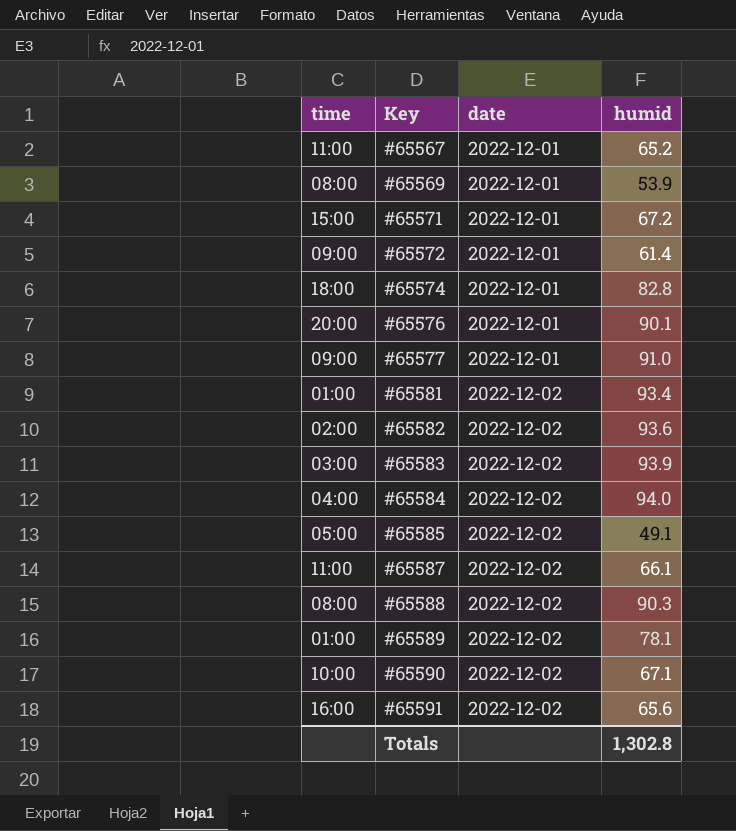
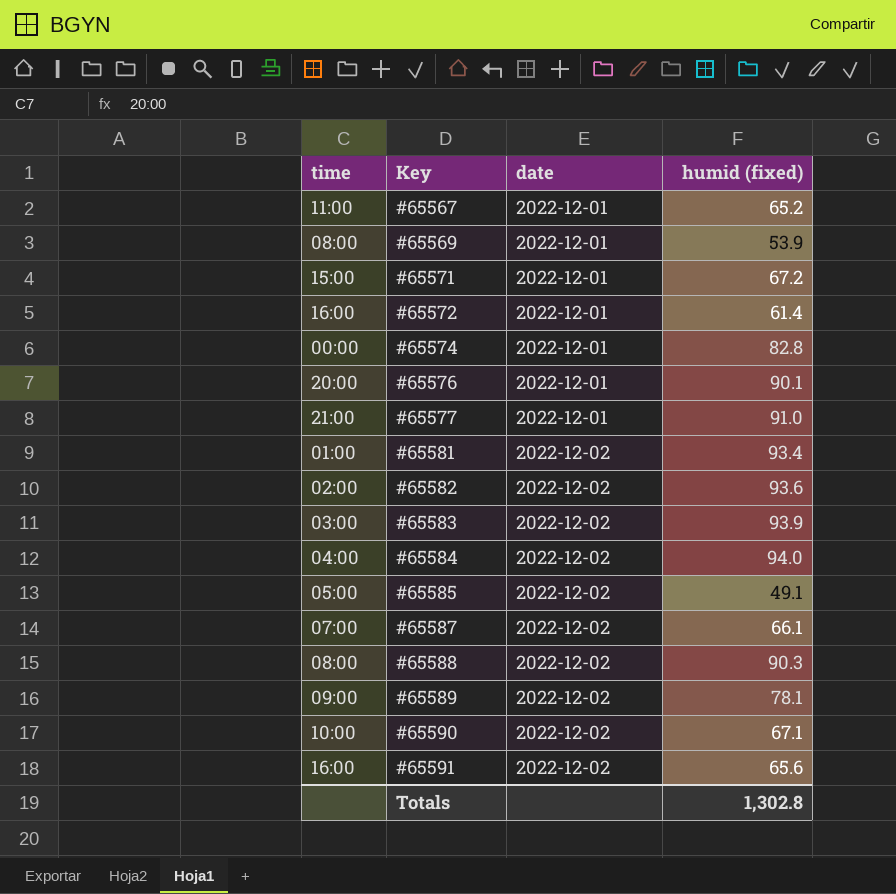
column name: humid -> humid (fixed)
#65572 | time: 09:00 -> 16:00
#65574 | time: 18:00 -> 00:00
#65577 | time: 09:00 -> 21:00
#65587 | time: 11:00 -> 07:00
#65589 | time: 01:00 -> 09:00

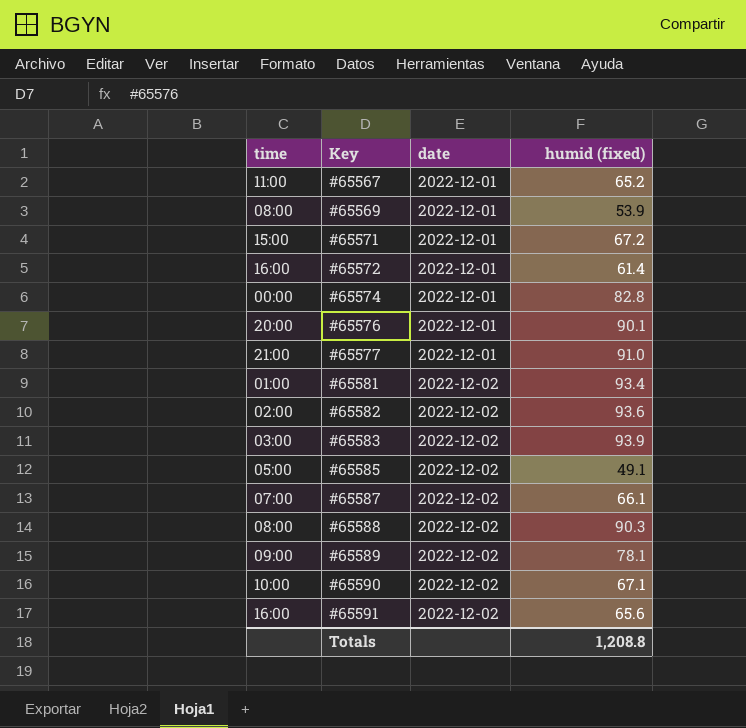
row #65584: 04:00 | 2022-12-02 | 94.0 -> none
Totals | humid (fixed): 1,302.8 -> 1,208.8

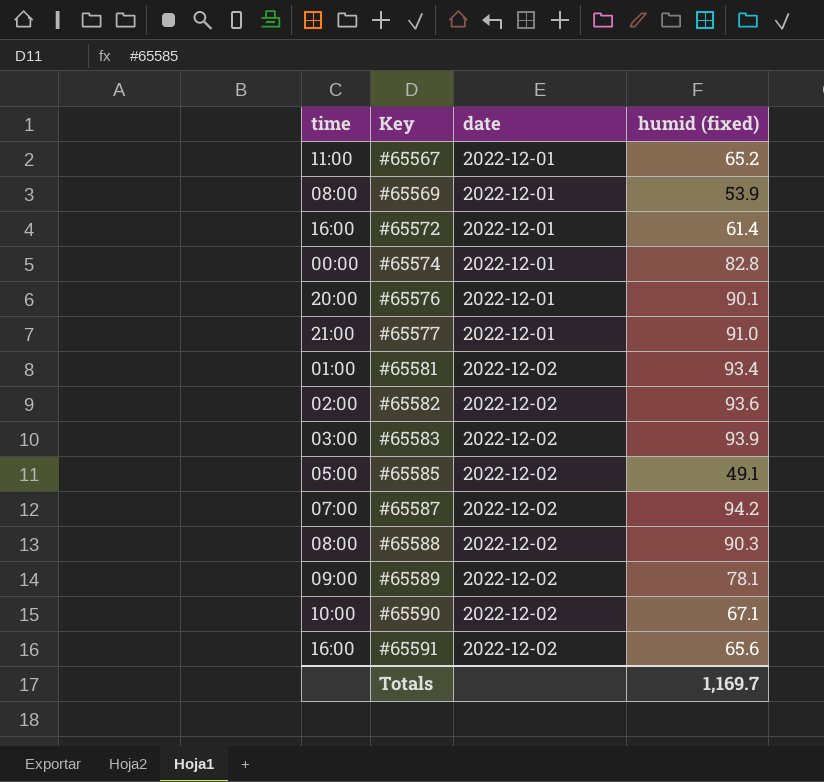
row #65571: 15:00 | 2022-12-01 | 67.2 -> none
#65587 | humid (fixed): 66.1 -> 94.2
Totals | humid (fixed): 1,208.8 -> 1,169.7

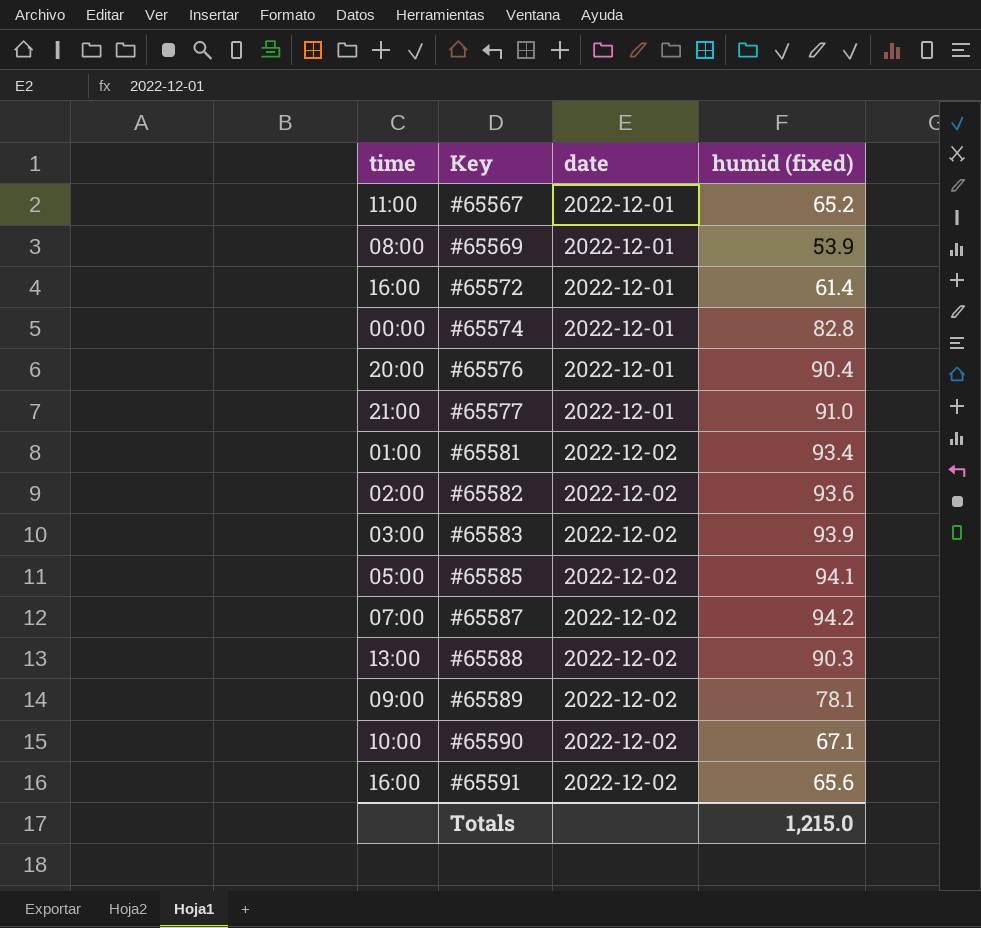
#65576 | humid (fixed): 90.1 -> 90.4
#65585 | humid (fixed): 49.1 -> 94.1
#65588 | time: 08:00 -> 13:00
Totals | humid (fixed): 1,169.7 -> 1,215.0

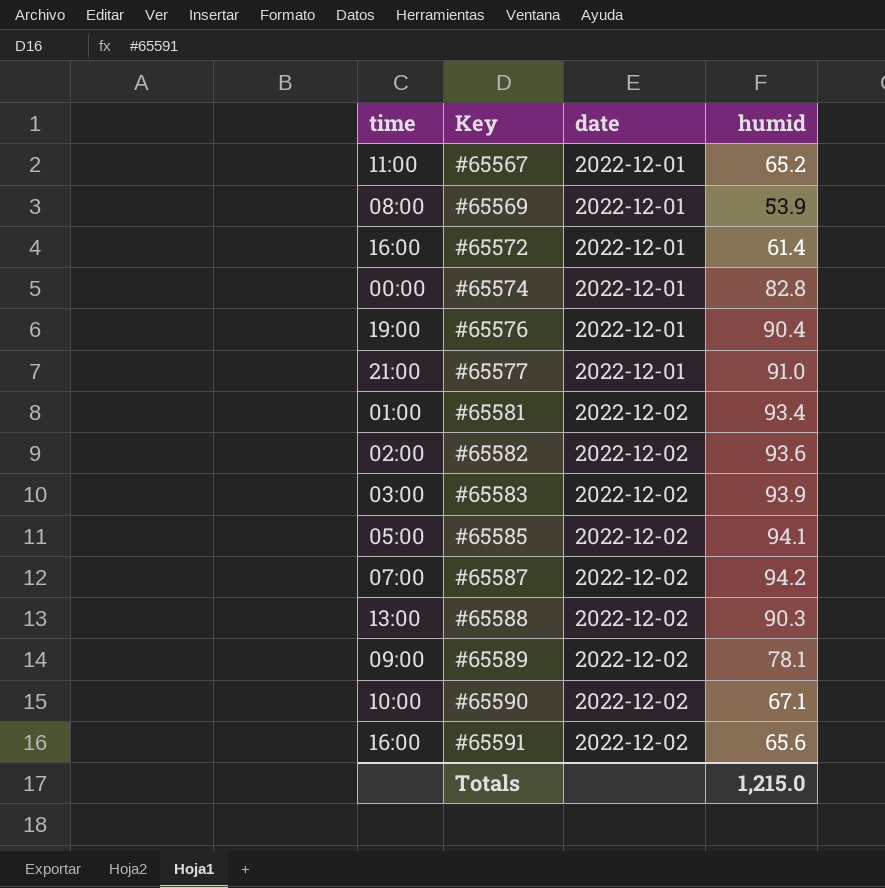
column name: humid (fixed) -> humid
#65576 | time: 20:00 -> 19:00

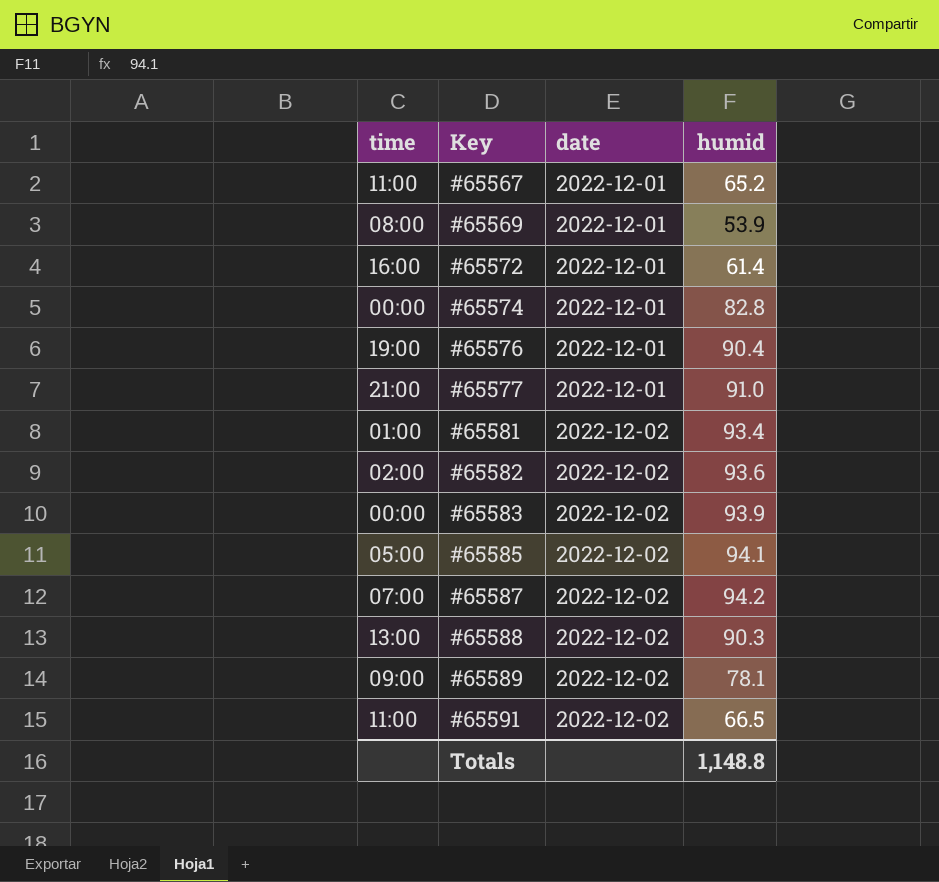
row #65590: 10:00 | 2022-12-02 | 67.1 -> none
#65583 | time: 03:00 -> 00:00
#65591 | time: 16:00 -> 11:00
#65591 | humid: 65.6 -> 66.5
Totals | humid: 1,215.0 -> 1,148.8

